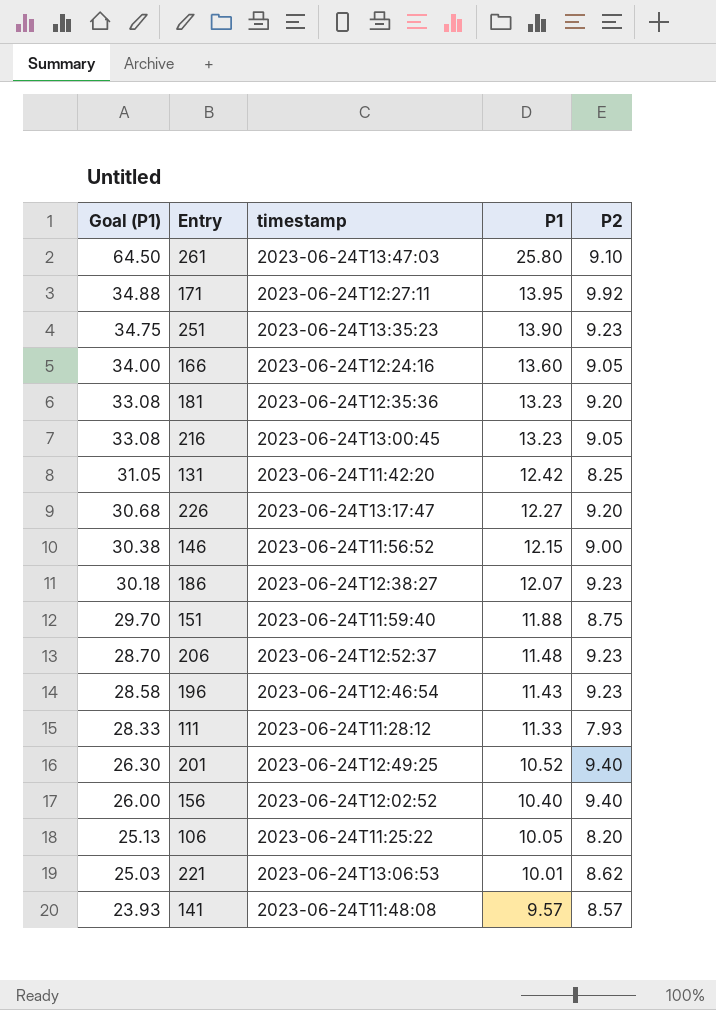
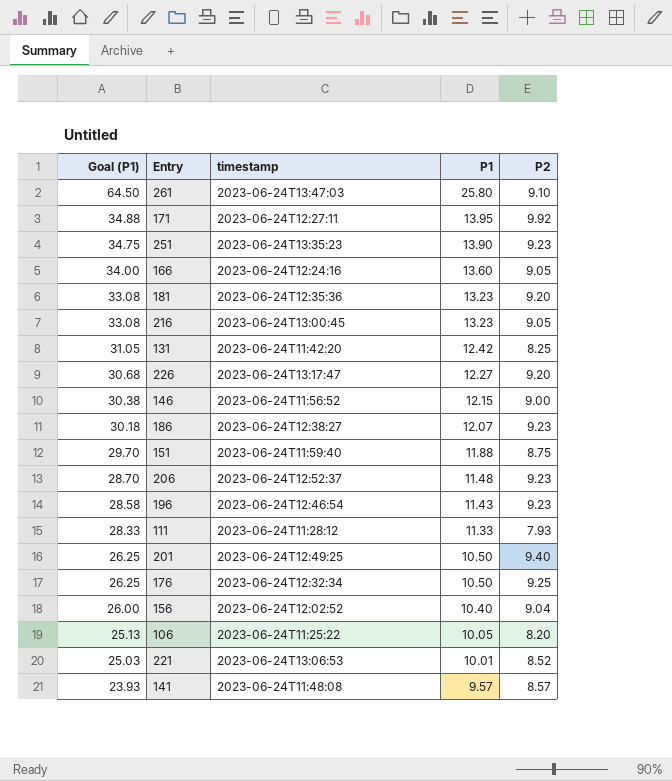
201 | Goal (P1): 26.30 -> 26.25
201 | P1: 10.52 -> 10.50
row 176: none -> 26.25 | 2023-06-24T12:32:34 | 10.50 | 9.25
156 | P2: 9.40 -> 9.04
221 | P2: 8.62 -> 8.52

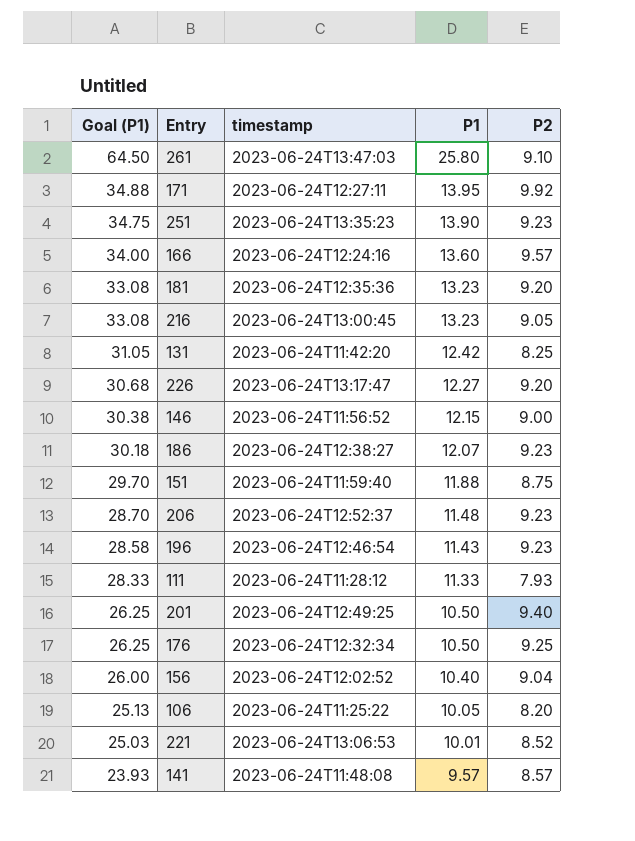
166 | P2: 9.05 -> 9.57

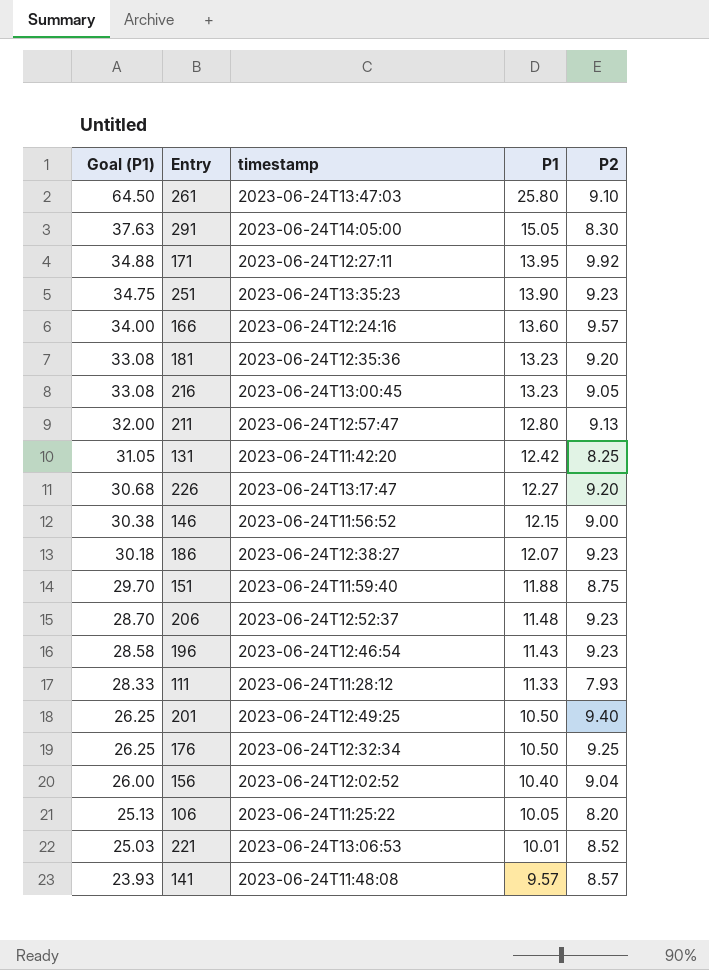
row 291: none -> 37.63 | 2023-06-24T14:05:00 | 15.05 | 8.30
row 211: none -> 32.00 | 2023-06-24T12:57:47 | 12.80 | 9.13

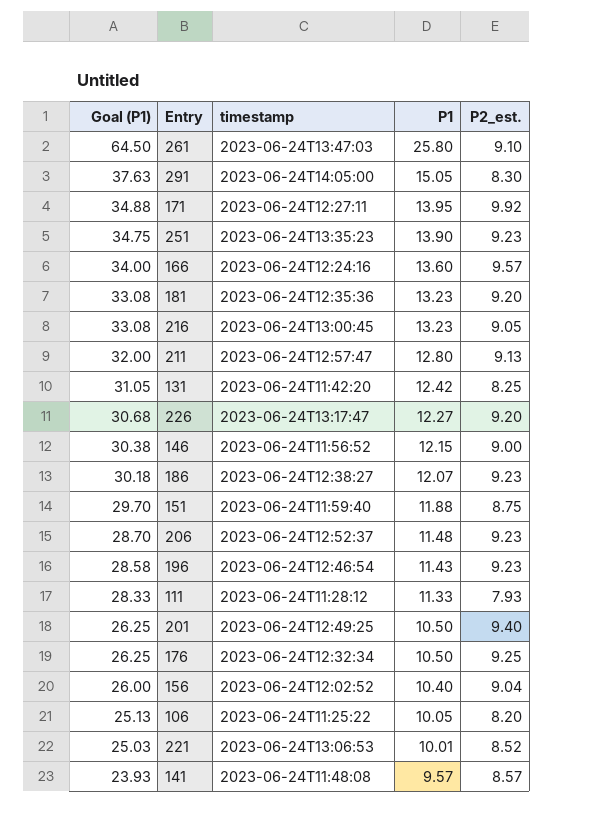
column name: P2 -> P2_est.

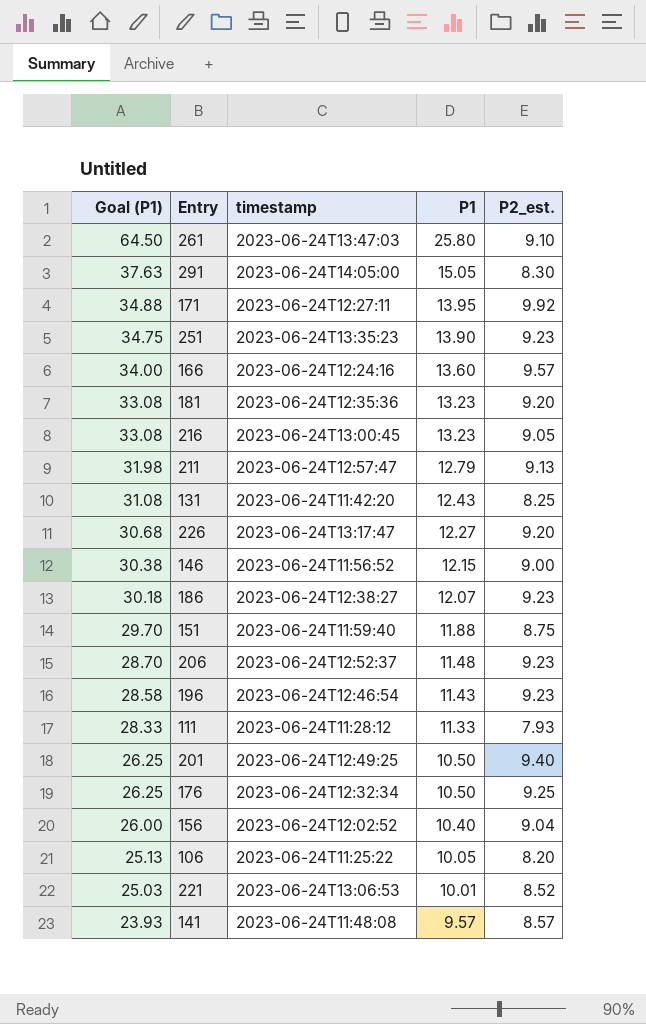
211 | Goal (P1): 32.00 -> 31.98
211 | P1: 12.80 -> 12.79
131 | Goal (P1): 31.05 -> 31.08
131 | P1: 12.42 -> 12.43

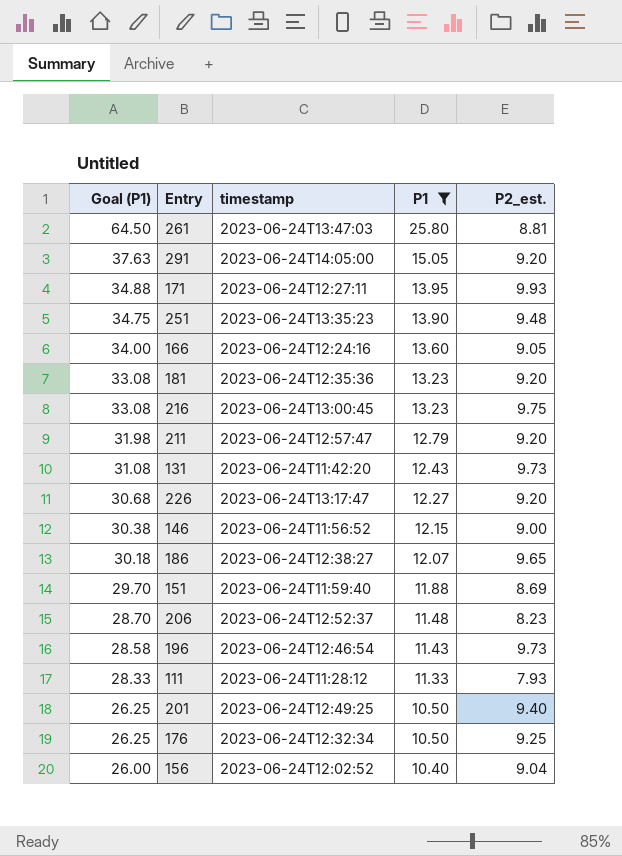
filter: none -> P1 >= 10.40
261 | P2_est.: 9.10 -> 8.81
291 | P2_est.: 8.30 -> 9.20
171 | P2_est.: 9.92 -> 9.93
251 | P2_est.: 9.23 -> 9.48
166 | P2_est.: 9.57 -> 9.05
216 | P2_est.: 9.05 -> 9.75
211 | P2_est.: 9.13 -> 9.20
131 | P2_est.: 8.25 -> 9.73
186 | P2_est.: 9.23 -> 9.65
151 | P2_est.: 8.75 -> 8.69
206 | P2_est.: 9.23 -> 8.23
196 | P2_est.: 9.23 -> 9.73

